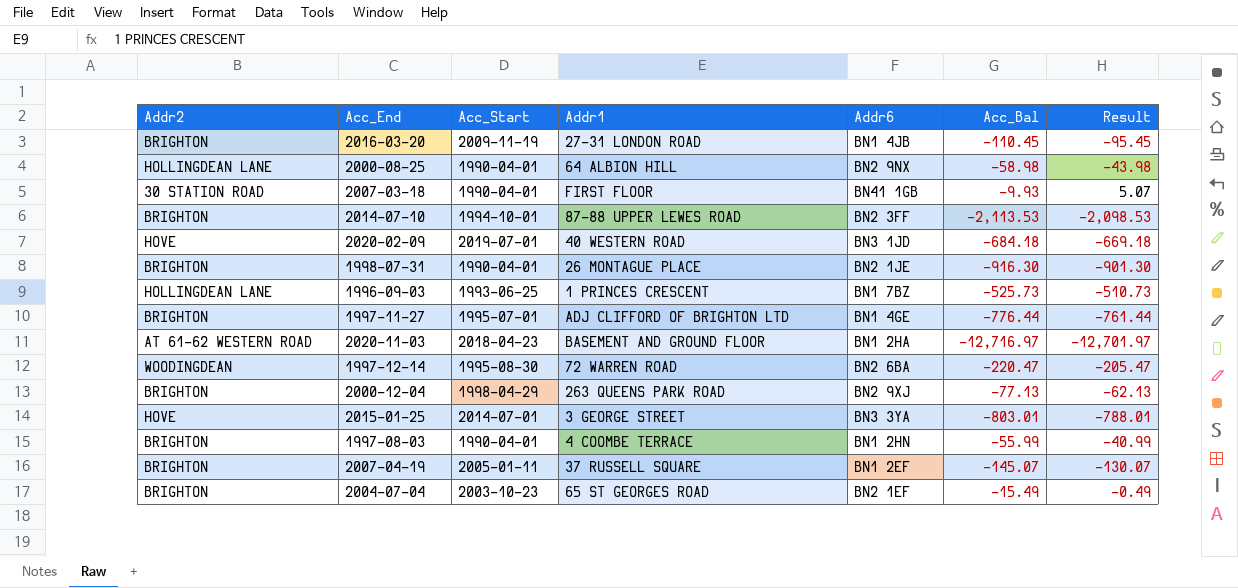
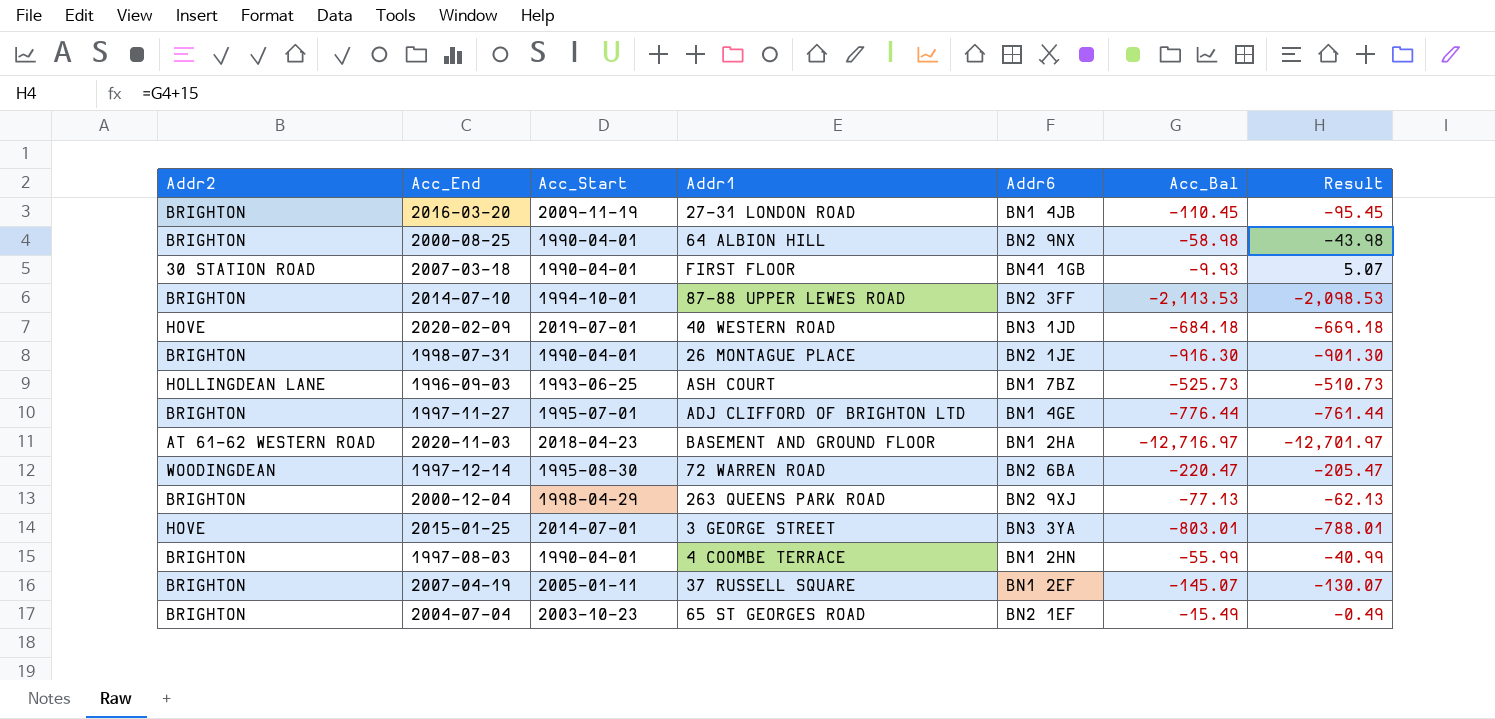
2000-08-25 | Addr2: HOLLINGDEAN LANE -> BRIGHTON
1996-09-03 | Addr1: 1 PRINCES CRESCENT -> ASH COURT

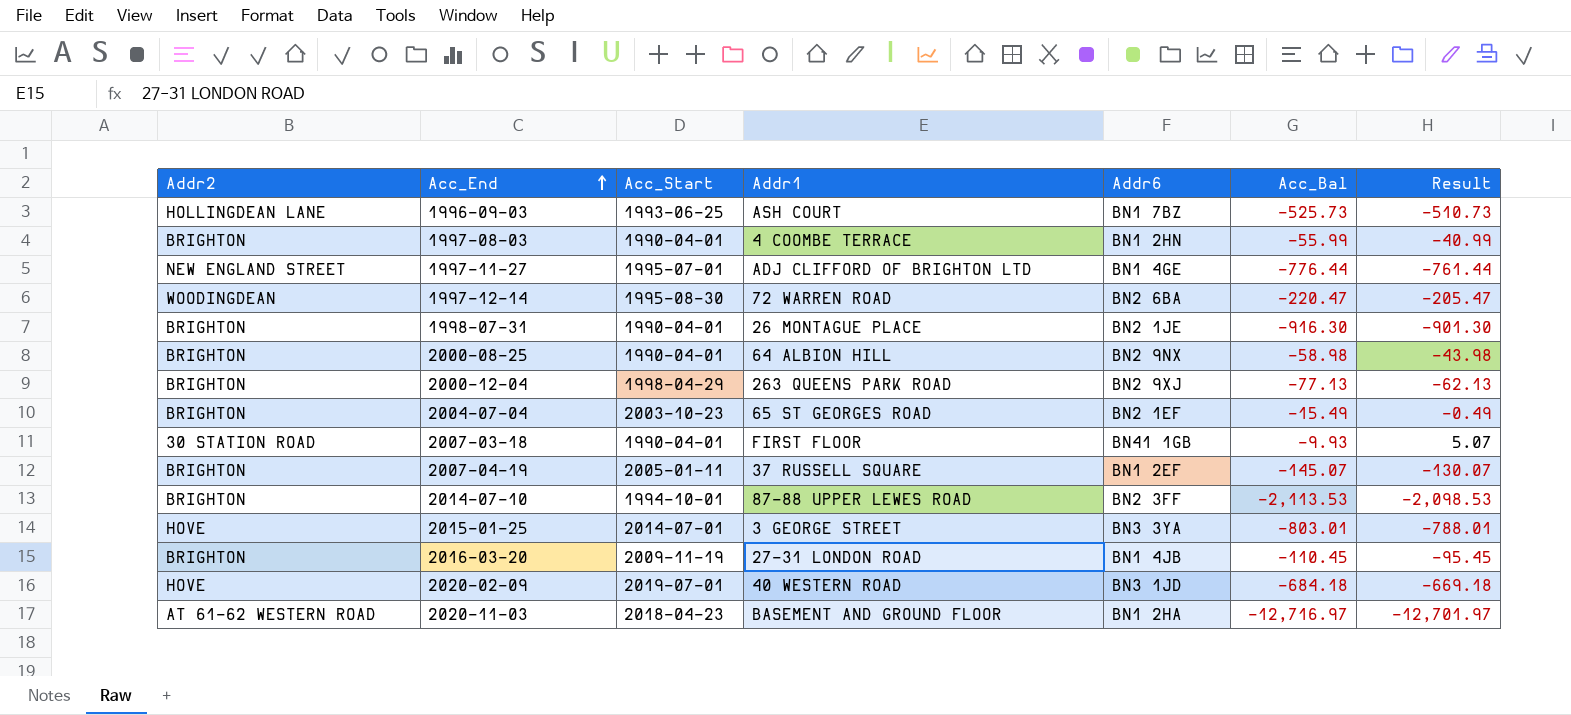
row order: none -> Acc_End ascending
1997-11-27 | Addr2: BRIGHTON -> NEW ENGLAND STREET

